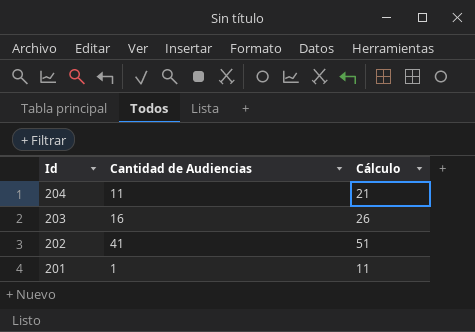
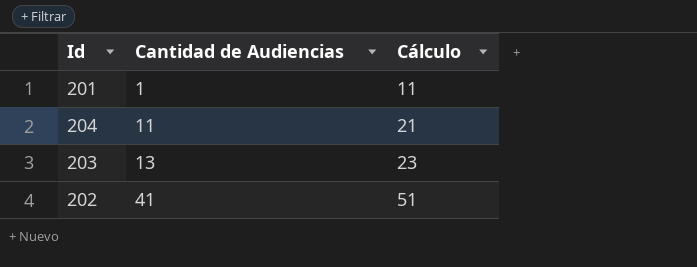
row order: Id descending -> Cantidad de Audiencias ascending
203 | Cantidad de Audiencias: 16 -> 13
203 | Cálculo: 26 -> 23

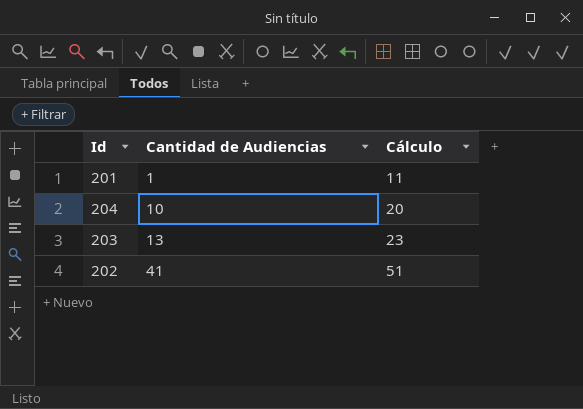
204 | Cantidad de Audiencias: 11 -> 10
204 | Cálculo: 21 -> 20

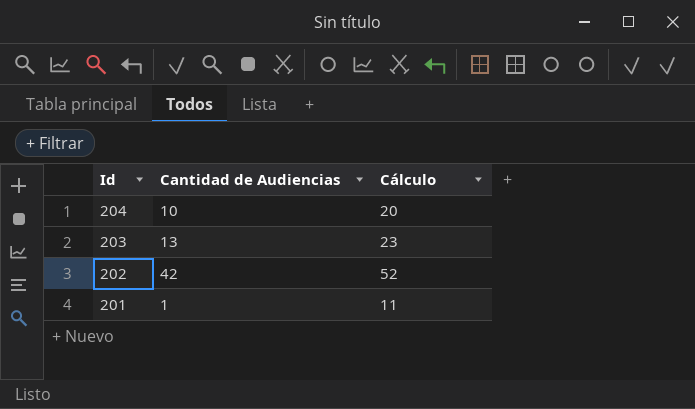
row order: Cantidad de Audiencias ascending -> Id descending
202 | Cantidad de Audiencias: 41 -> 42
202 | Cálculo: 51 -> 52

